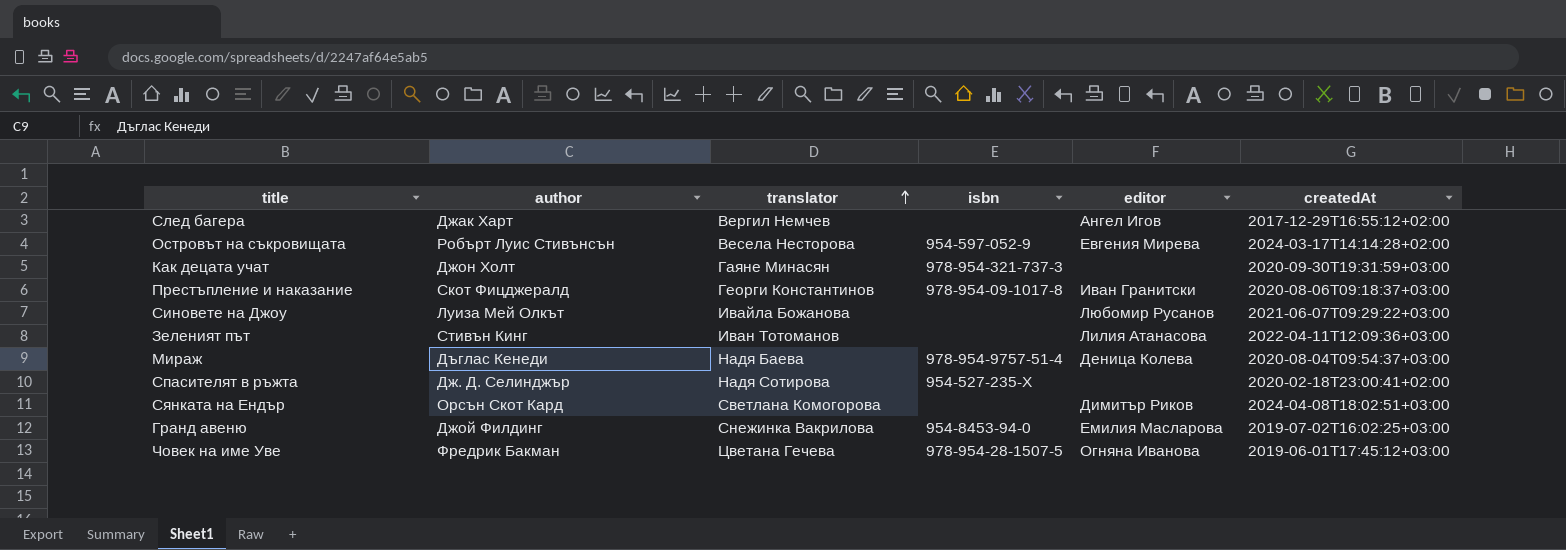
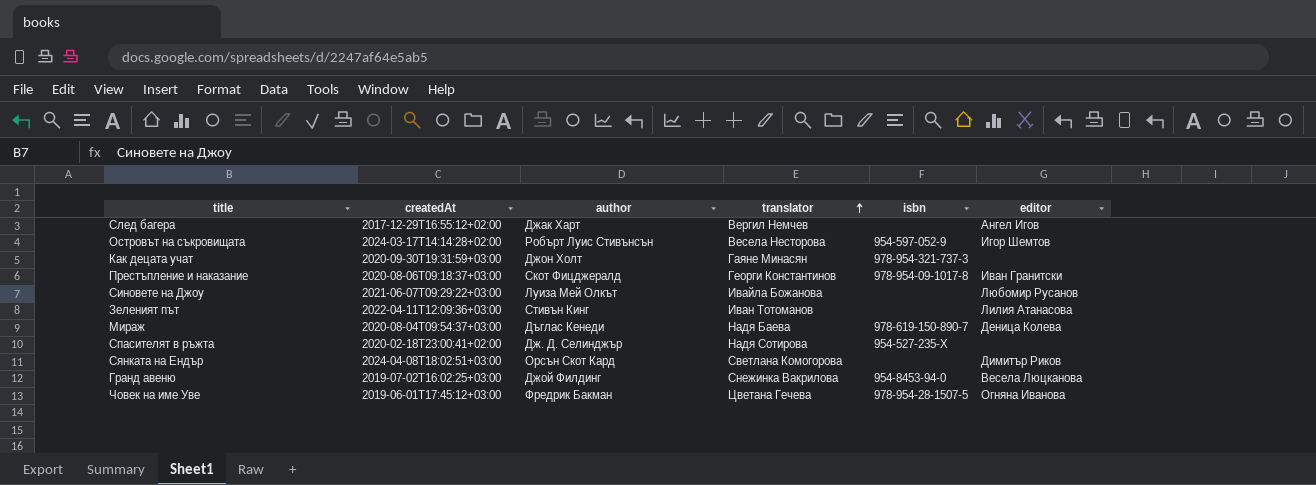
column createdAt | position: 6 -> 2
Островът на съкровищата | editor: Евгения Мирева -> Игор Шемтов
Мираж | isbn: 978-954-9757-51-4 -> 978-619-150-890-7
Гранд авеню | editor: Емилия Масларова -> Весела Люцканова

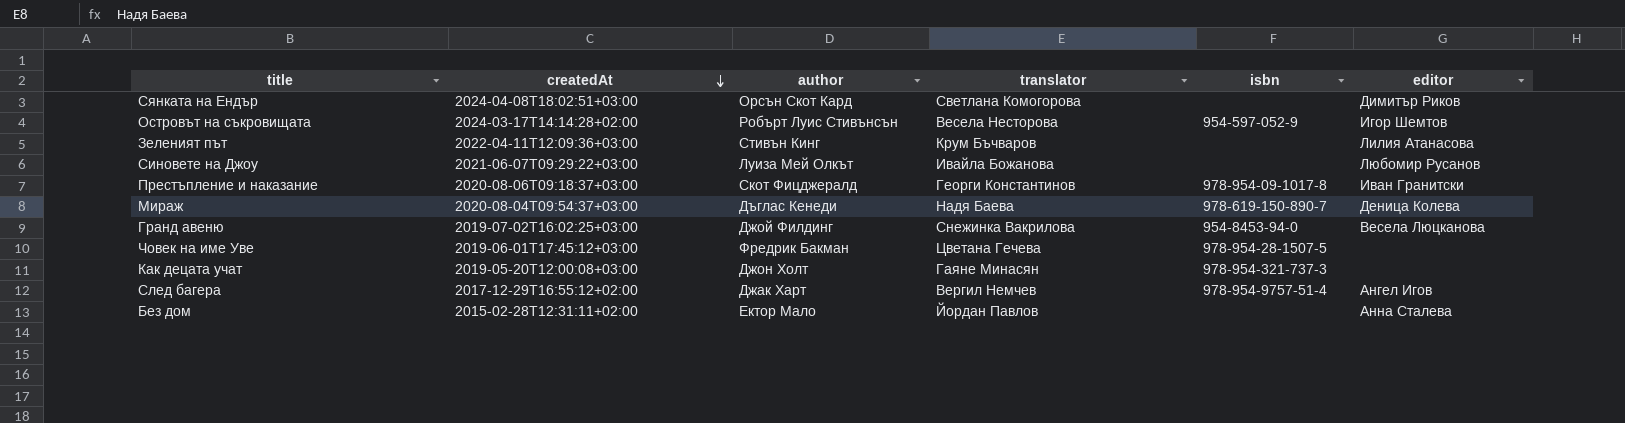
row order: translator ascending -> createdAt descending
row Спасителят в ръжта: 2020-02-18T23:00:41+02:00 | Дж. Д. Селинджър | Надя Сотирова | 954-527-235-X | none -> none
Зеленият път | translator: Иван Тотоманов -> Крум Бъчваров
Човек на име Уве | editor: Огняна Иванова -> none
Как децата учат | createdAt: 2020-09-30T19:31:59+03:00 -> 2019-05-20T12:00:08+03:00
След багера | isbn: none -> 978-954-9757-51-4
row Без дом: none -> 2015-02-28T12:31:11+02:00 | Ектор Мало | Йордан Павлов | none | Анна Сталева

